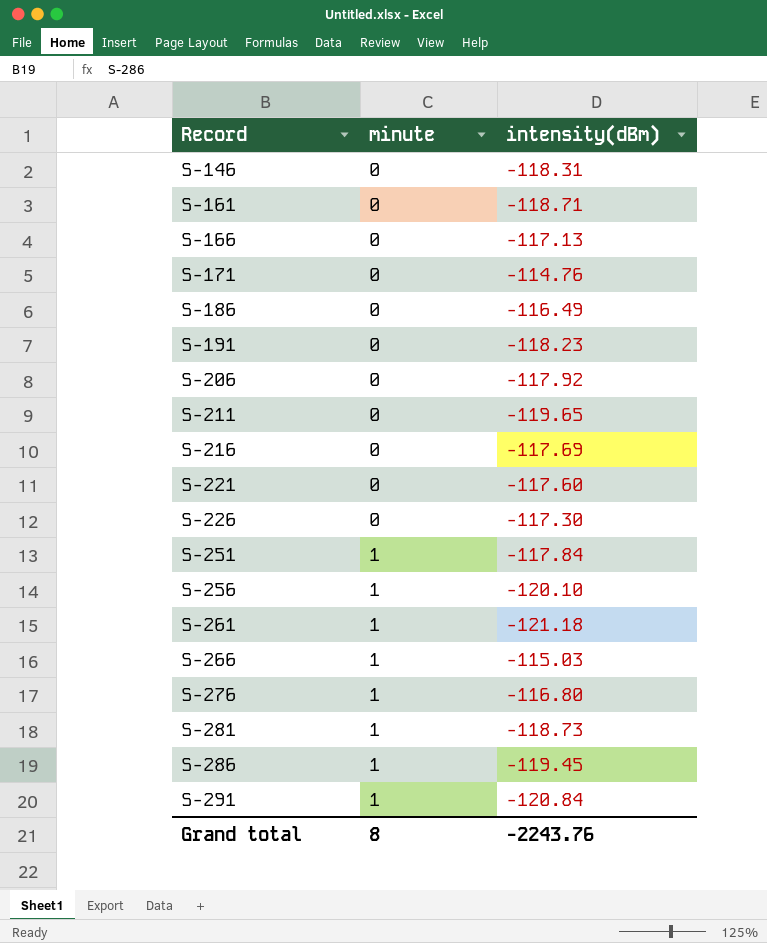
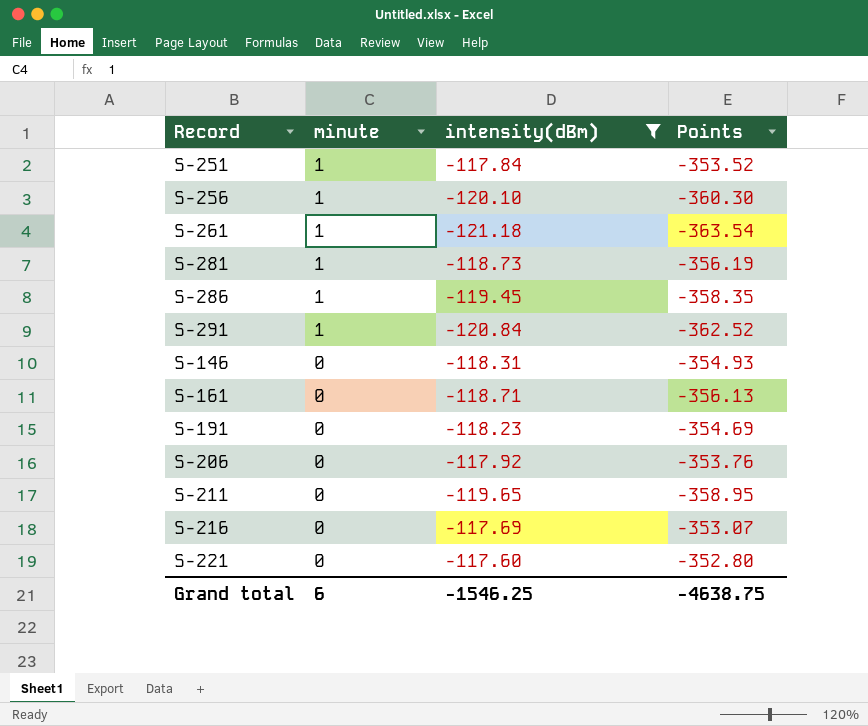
filter: none -> intensity(dBm) <= -117.60
row order: Record ascending -> minute descending
column Points | formula: none -> [intensity(dBm)] * 3
Grand total | minute: 8 -> 6
Grand total | intensity(dBm): -2243.76 -> -1546.25

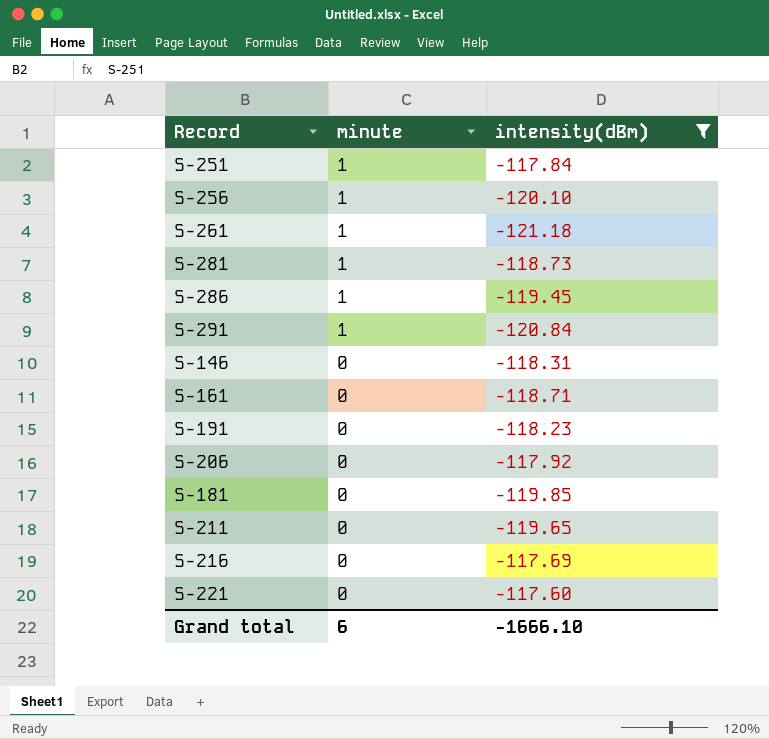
column Points | formula: [intensity(dBm)] * 3 -> none
row S-181: none -> 0 | -119.85
Grand total | intensity(dBm): -1546.25 -> -1666.10

